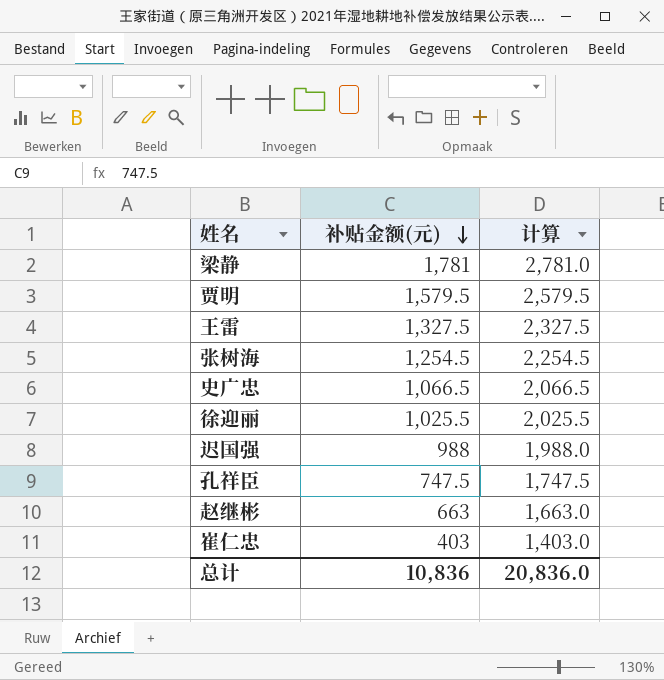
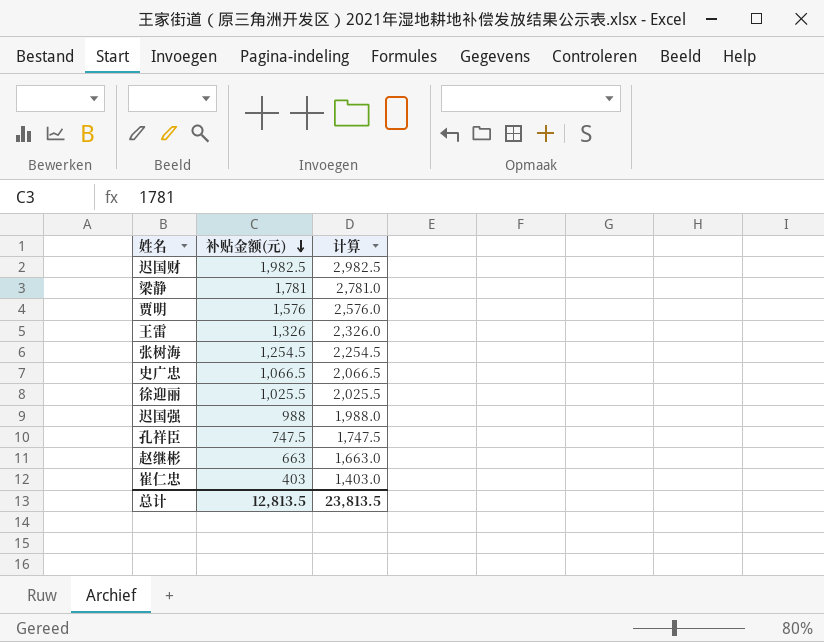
row 迟国财: none -> 1,982.5 | 2,982.5
贾明 | 补贴金额(元): 1,579.5 -> 1,576
贾明 | 计算: 2,579.5 -> 2,576.0
王雷 | 补贴金额(元): 1,327.5 -> 1,326
王雷 | 计算: 2,327.5 -> 2,326.0
总计 | 补贴金额(元): 10,836 -> 12,813.5
总计 | 计算: 20,836.0 -> 23,813.5

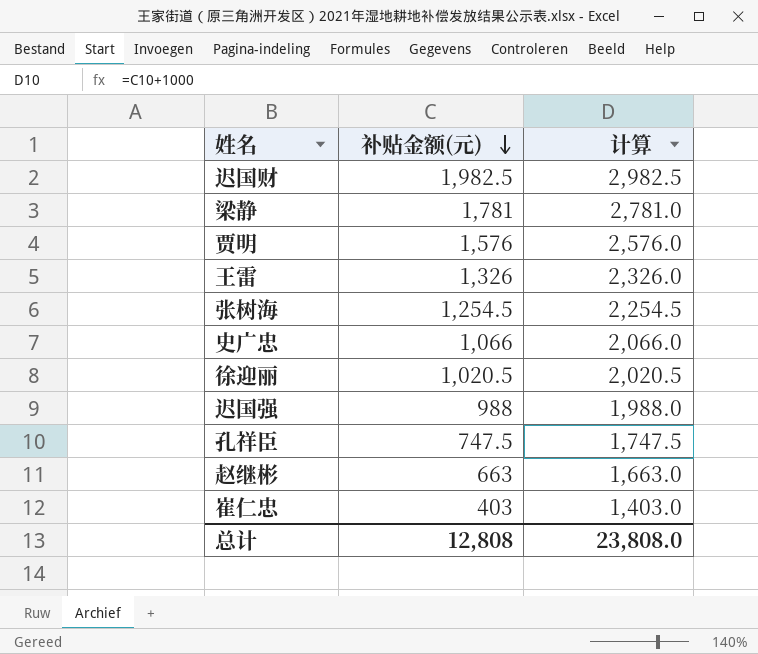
史广忠 | 补贴金额(元): 1,066.5 -> 1,066
史广忠 | 计算: 2,066.5 -> 2,066.0
徐迎丽 | 补贴金额(元): 1,025.5 -> 1,020.5
徐迎丽 | 计算: 2,025.5 -> 2,020.5
总计 | 补贴金额(元): 12,813.5 -> 12,808
总计 | 计算: 23,813.5 -> 23,808.0

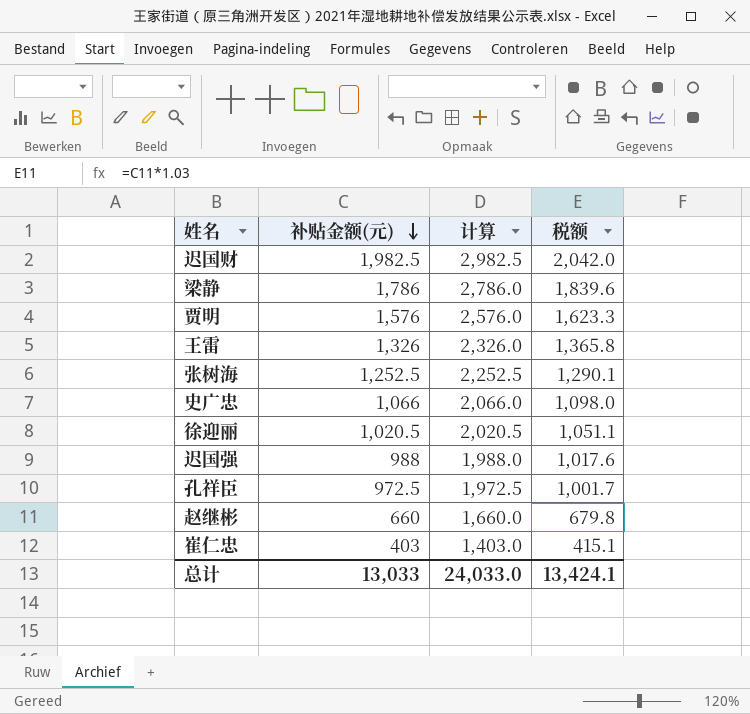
column 税额 | formula: none -> [补贴金额(元)] * 1.03
梁静 | 补贴金额(元): 1,781 -> 1,786
梁静 | 计算: 2,781.0 -> 2,786.0
张树海 | 补贴金额(元): 1,254.5 -> 1,252.5
张树海 | 计算: 2,254.5 -> 2,252.5
孔祥臣 | 补贴金额(元): 747.5 -> 972.5
孔祥臣 | 计算: 1,747.5 -> 1,972.5
赵继彬 | 补贴金额(元): 663 -> 660
赵继彬 | 计算: 1,663.0 -> 1,660.0
总计 | 补贴金额(元): 12,808 -> 13,033
总计 | 计算: 23,808.0 -> 24,033.0

